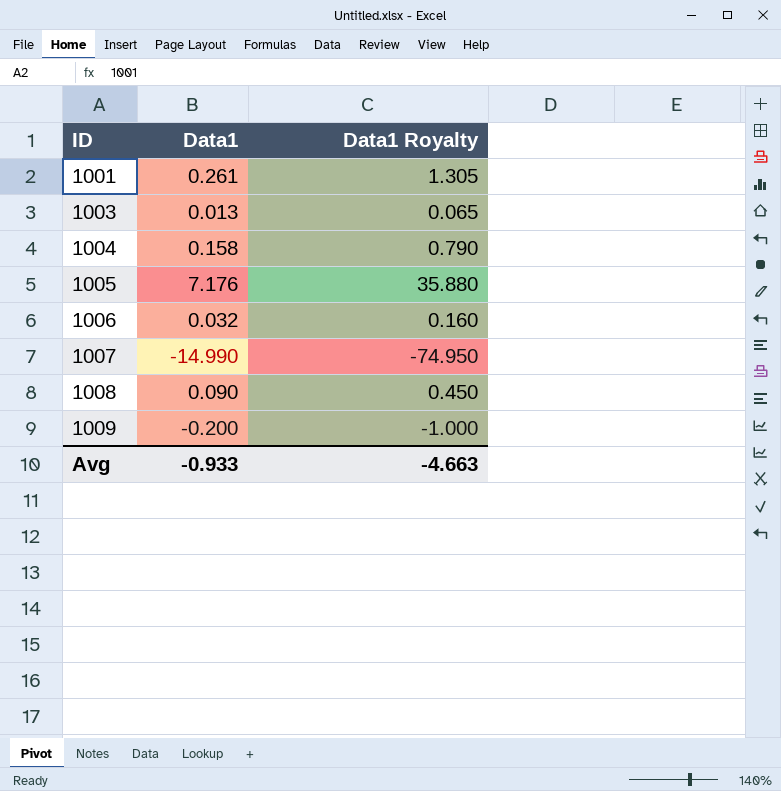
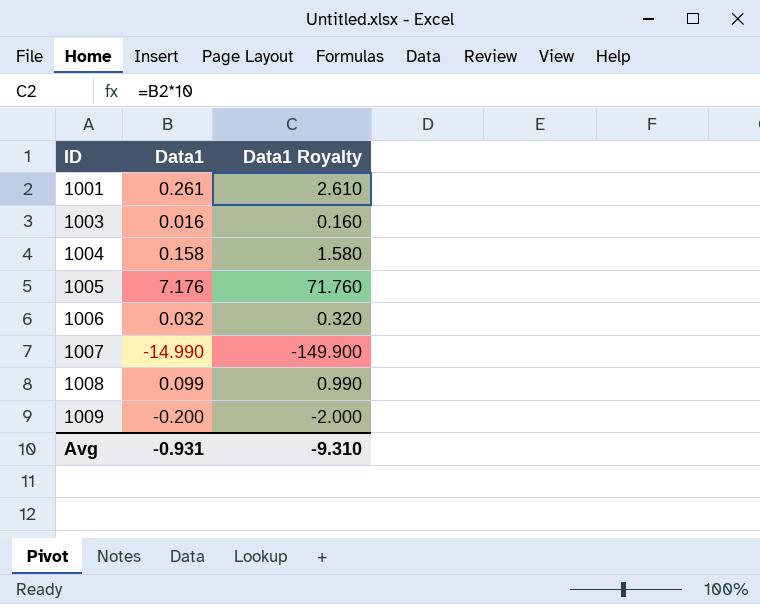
column Data1 Royalty | formula: [Data1] * 5 -> [Data1] * 10
1003 | Data1: 0.013 -> 0.016
1008 | Data1: 0.090 -> 0.099
Avg | Data1: -0.933 -> -0.931
Avg | Data1 Royalty: -4.663 -> -9.310

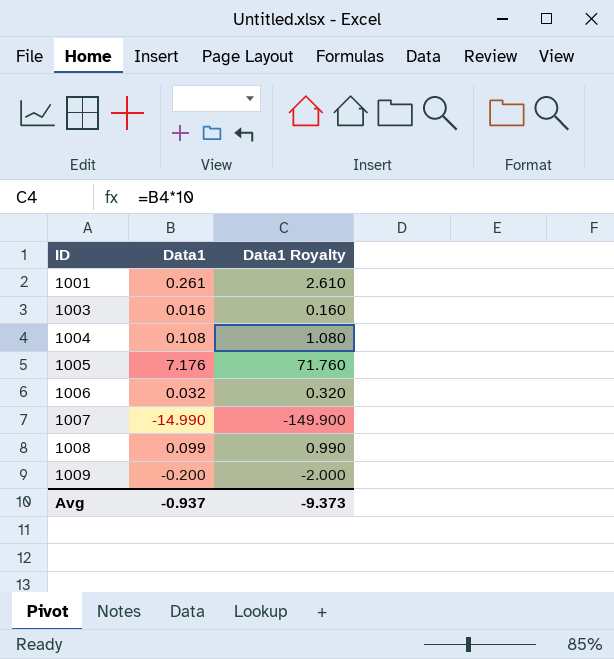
1004 | Data1: 0.158 -> 0.108
1004 | Data1 Royalty: 1.580 -> 1.080
Avg | Data1: -0.931 -> -0.937
Avg | Data1 Royalty: -9.310 -> -9.373

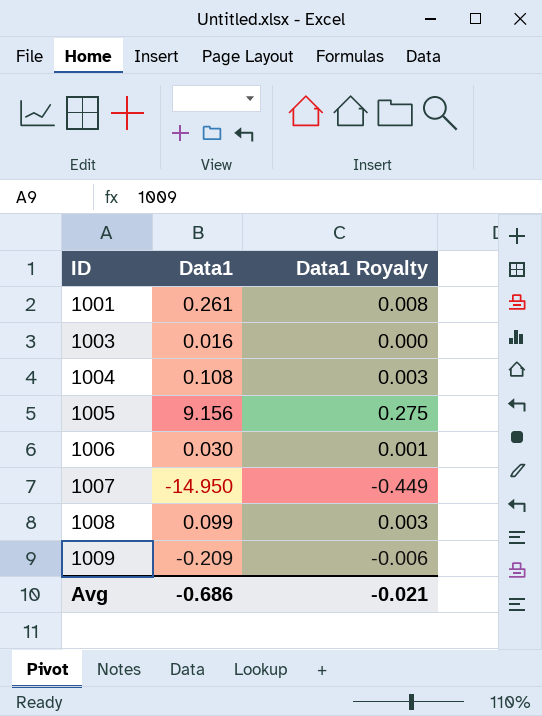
column Data1 Royalty | formula: [Data1] * 10 -> [Data1] * 0.03
1005 | Data1: 7.176 -> 9.156
1006 | Data1: 0.032 -> 0.030
1007 | Data1: -14.990 -> -14.950
1009 | Data1: -0.200 -> -0.209
Avg | Data1: -0.937 -> -0.686
Avg | Data1 Royalty: -9.373 -> -0.021

